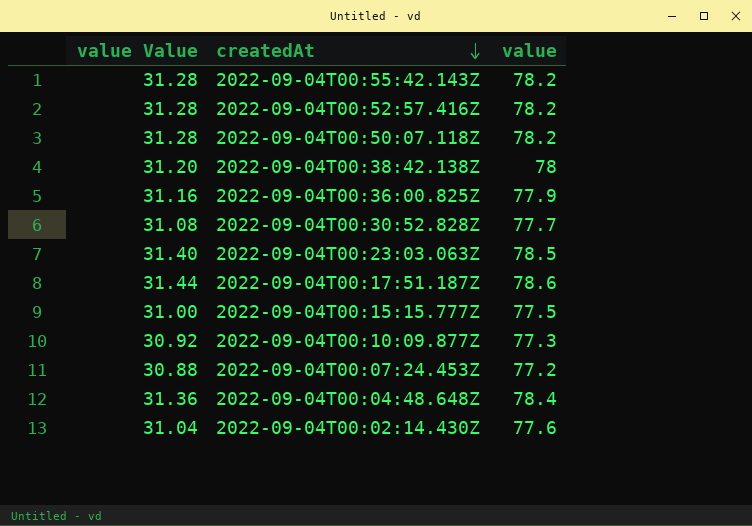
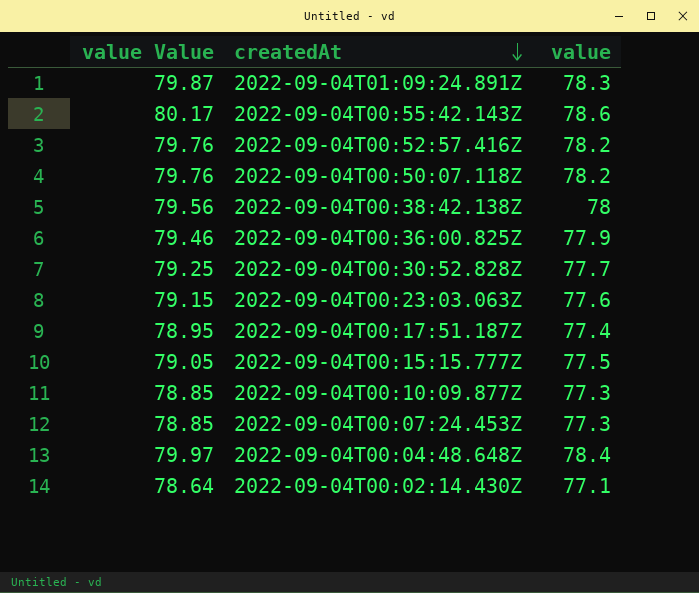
column value Value | formula: [value] * 0.4 -> [value] * 1.02
row 2022-09-04T01:09:24.891Z: none -> 79.87 | 78.3
2022-09-04T00:55:42.143Z | value: 78.2 -> 78.6
2022-09-04T00:23:03.063Z | value: 78.5 -> 77.6
2022-09-04T00:17:51.187Z | value: 78.6 -> 77.4
2022-09-04T00:07:24.453Z | value: 77.2 -> 77.3
2022-09-04T00:02:14.430Z | value: 77.6 -> 77.1

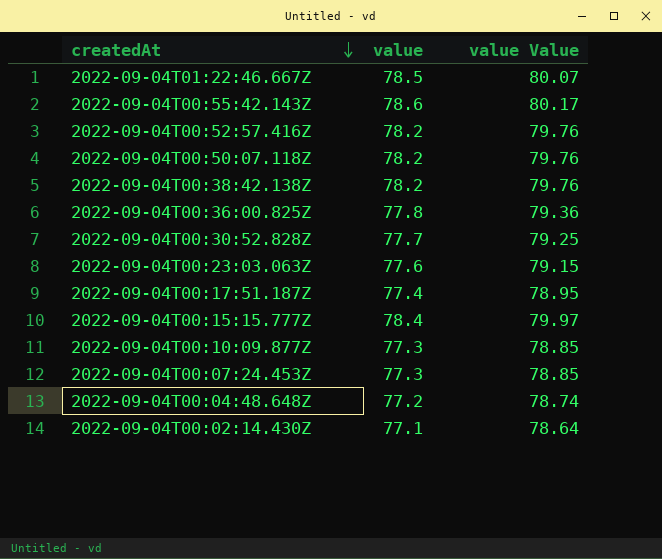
column value Value | position: 1 -> 3
row 2022-09-04T01:09:24.891Z: 79.87 | 78.3 -> none
row 2022-09-04T01:22:46.667Z: none -> 78.5 | 80.07
2022-09-04T00:38:42.138Z | value: 78 -> 78.2
2022-09-04T00:38:42.138Z | value Value: 79.56 -> 79.76
2022-09-04T00:36:00.825Z | value: 77.9 -> 77.8
2022-09-04T00:36:00.825Z | value Value: 79.46 -> 79.36
2022-09-04T00:15:15.777Z | value: 77.5 -> 78.4
2022-09-04T00:15:15.777Z | value Value: 79.05 -> 79.97
2022-09-04T00:04:48.648Z | value: 78.4 -> 77.2
2022-09-04T00:04:48.648Z | value Value: 79.97 -> 78.74

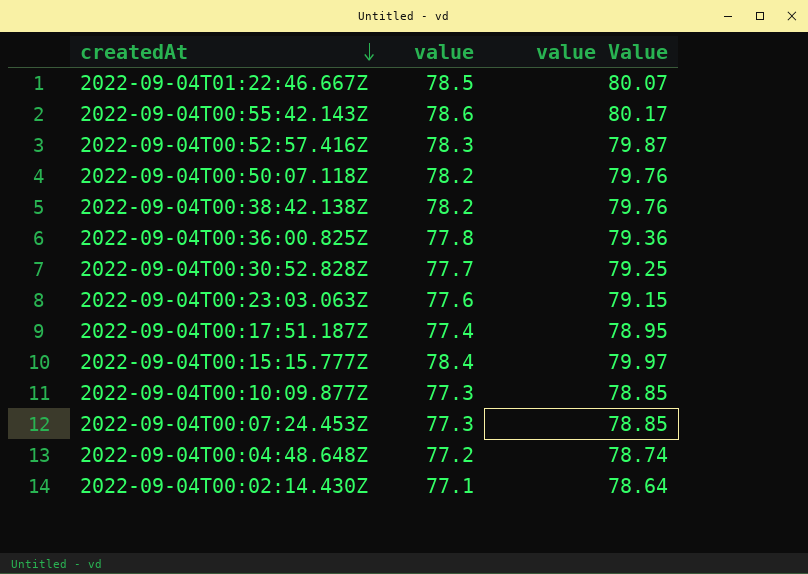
2022-09-04T00:52:57.416Z | value: 78.2 -> 78.3
2022-09-04T00:52:57.416Z | value Value: 79.76 -> 79.87

